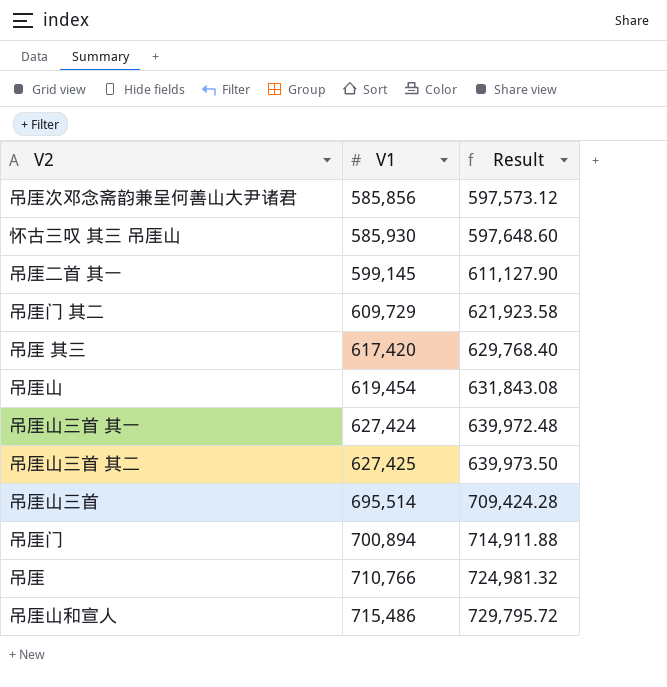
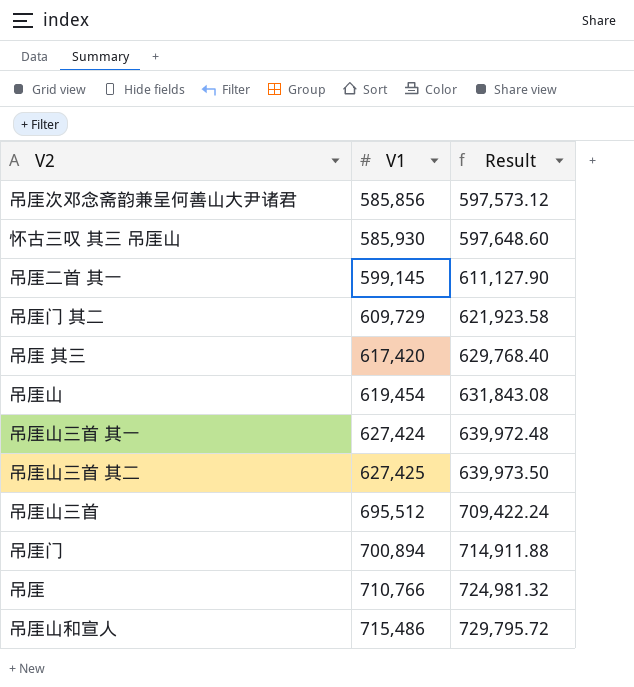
吊厓山三首 | V1: 695,514 -> 695,512
吊厓山三首 | Result: 709,424.28 -> 709,422.24

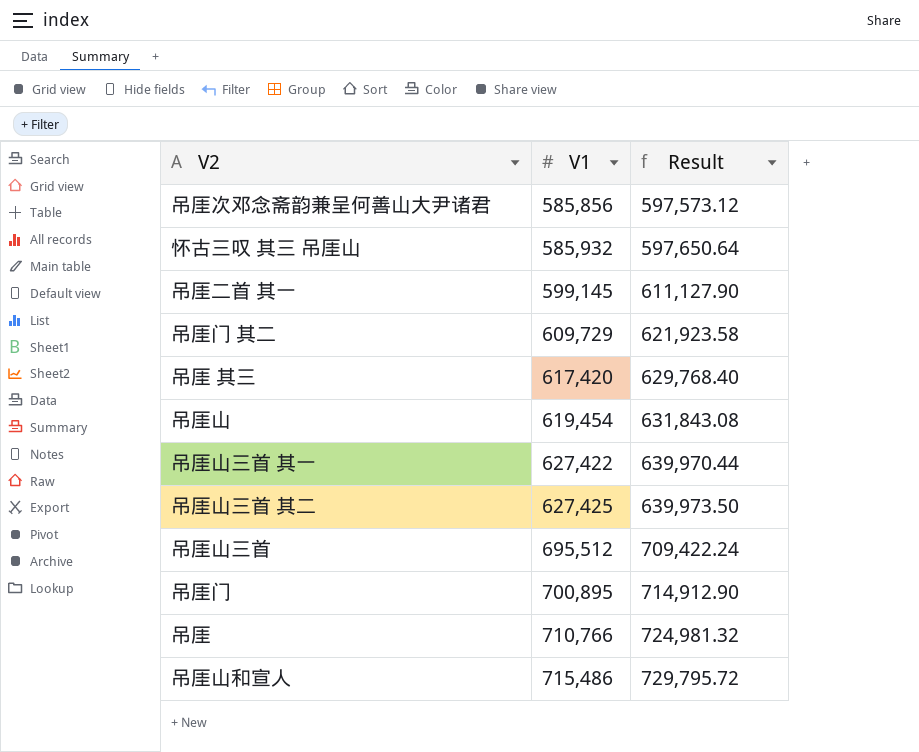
怀古三叹 其三 吊厓山 | V1: 585,930 -> 585,932
怀古三叹 其三 吊厓山 | Result: 597,648.60 -> 597,650.64
吊厓山三首 其一 | V1: 627,424 -> 627,422
吊厓山三首 其一 | Result: 639,972.48 -> 639,970.44
吊厓门 | V1: 700,894 -> 700,895
吊厓门 | Result: 714,911.88 -> 714,912.90

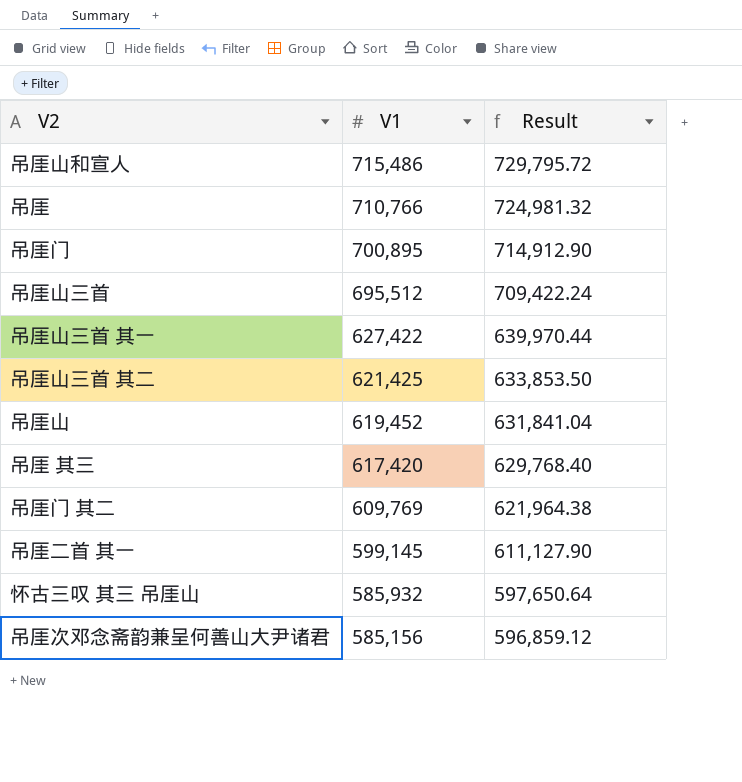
row order: V1 ascending -> V1 descending
吊厓山三首 其二 | V1: 627,425 -> 621,425
吊厓山三首 其二 | Result: 639,973.50 -> 633,853.50
吊厓山 | V1: 619,454 -> 619,452
吊厓山 | Result: 631,843.08 -> 631,841.04
吊厓门 其二 | V1: 609,729 -> 609,769
吊厓门 其二 | Result: 621,923.58 -> 621,964.38
吊厓次邓念斋韵兼呈何善山大尹诸君 | V1: 585,856 -> 585,156
吊厓次邓念斋韵兼呈何善山大尹诸君 | Result: 597,573.12 -> 596,859.12

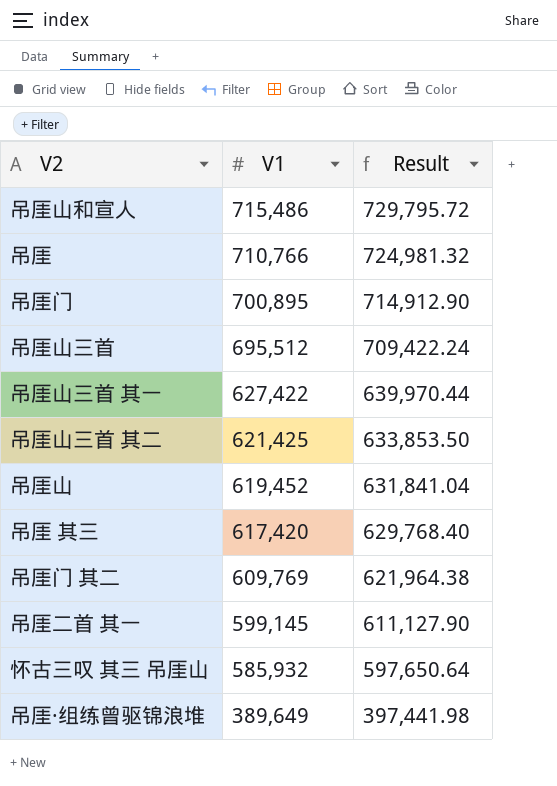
row 吊厓次邓念斋韵兼呈何善山大尹诸君: 585,156 | 596,859.12 -> none
row 吊厓·组练曾驱锦浪堆: none -> 389,649 | 397,441.98

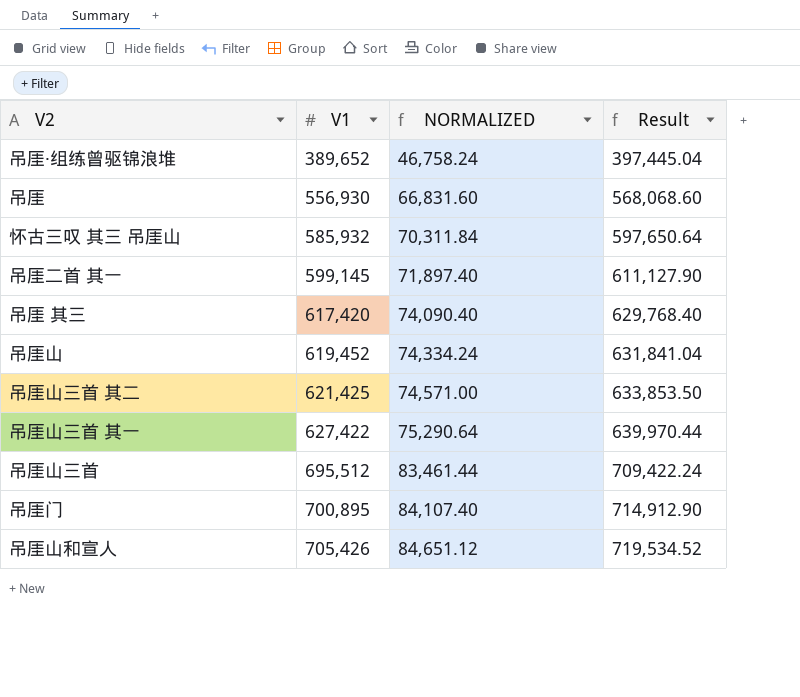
row order: V1 descending -> V1 ascending
column NORMALIZED | formula: none -> [V1] * 0.12
row 吊厓门 其二: 609,769 | 621,964.38 -> none
吊厓·组练曾驱锦浪堆 | V1: 389,649 -> 389,652
吊厓·组练曾驱锦浪堆 | Result: 397,441.98 -> 397,445.04
吊厓 | V1: 710,766 -> 556,930
吊厓 | Result: 724,981.32 -> 568,068.60
吊厓山和宣人 | V1: 715,486 -> 705,426
吊厓山和宣人 | Result: 729,795.72 -> 719,534.52

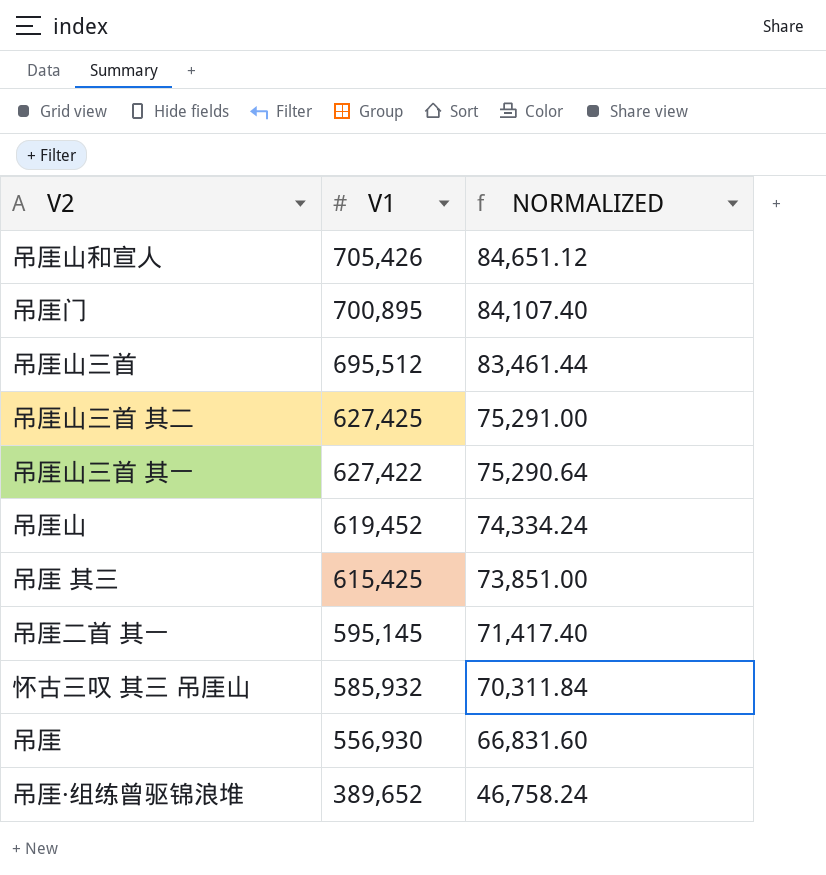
row order: V1 ascending -> V1 descending
column Result | formula: [V1] * 1.02 -> none
吊厓山三首 其二 | V1: 621,425 -> 627,425
吊厓山三首 其二 | NORMALIZED: 74,571.00 -> 75,291.00
吊厓 其三 | V1: 617,420 -> 615,425
吊厓 其三 | NORMALIZED: 74,090.40 -> 73,851.00
吊厓二首 其一 | V1: 599,145 -> 595,145
吊厓二首 其一 | NORMALIZED: 71,897.40 -> 71,417.40

